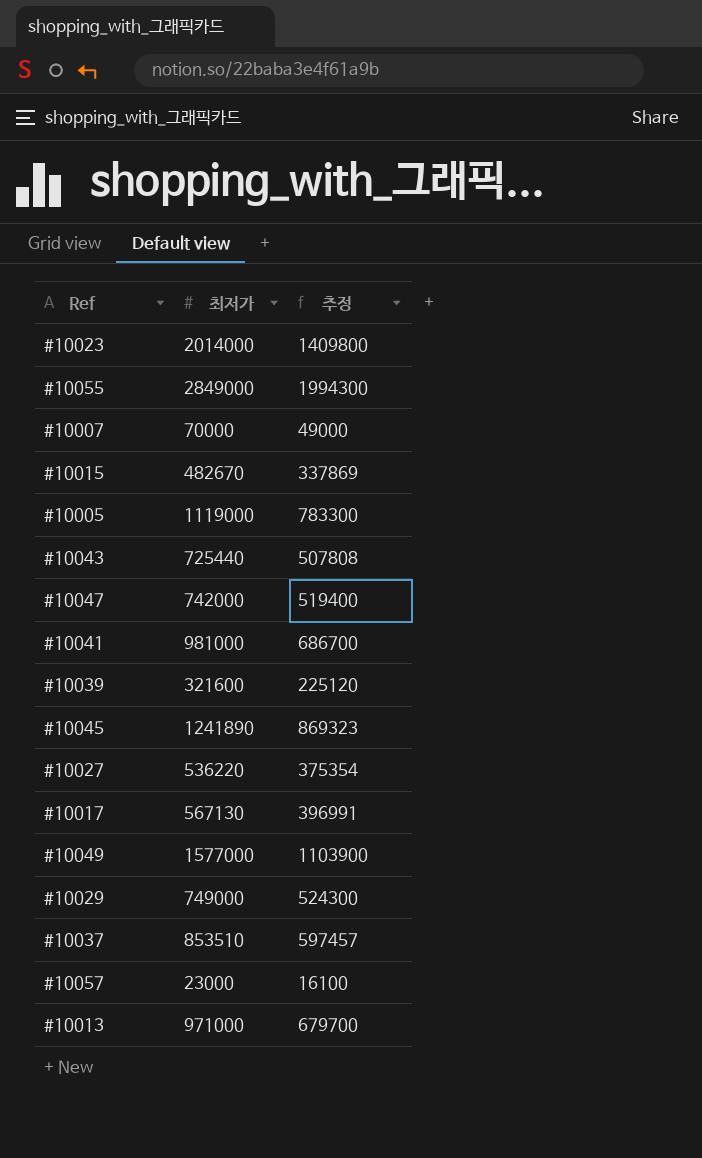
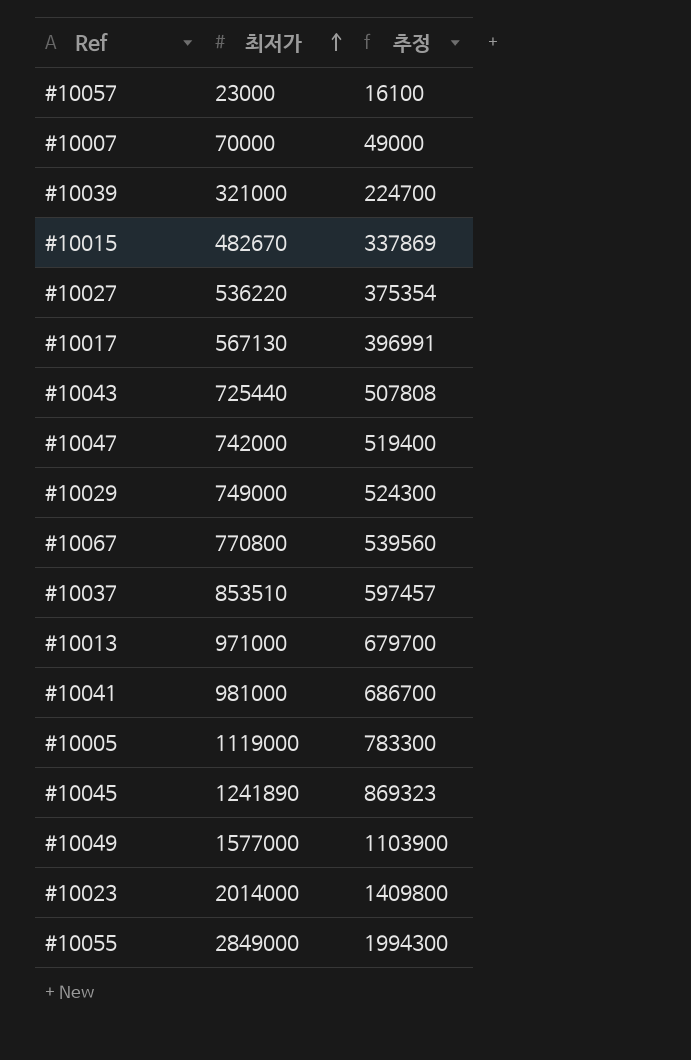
row order: none -> 최저가 ascending
#10039 | 최저가: 321600 -> 321000
#10039 | 추정: 225120 -> 224700
row #10067: none -> 770800 | 539560

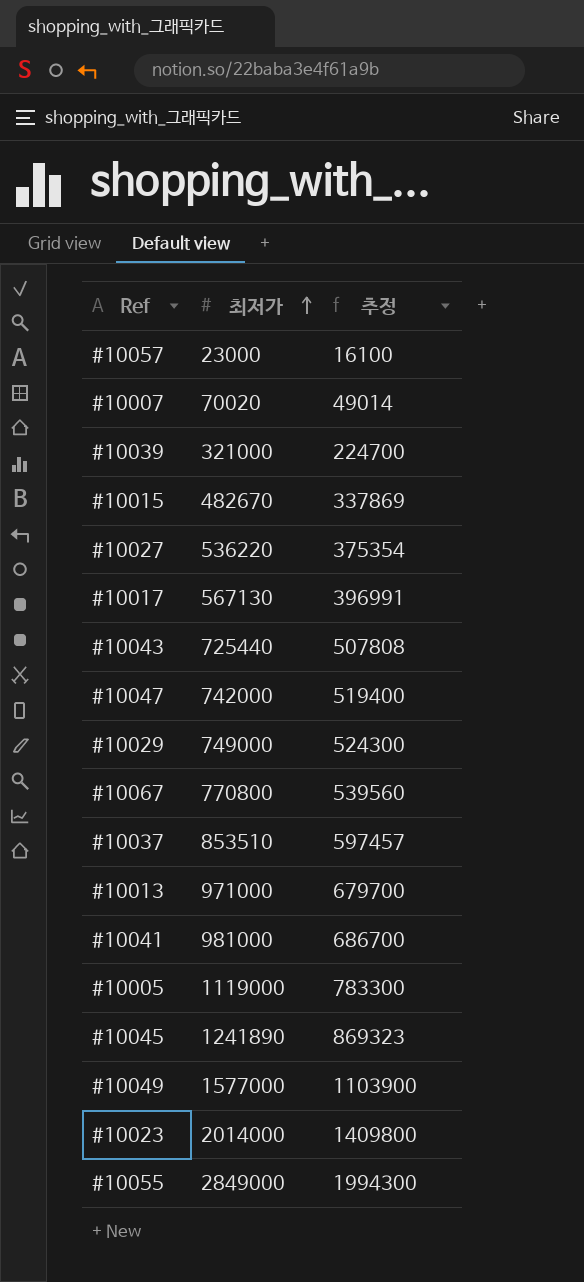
#10007 | 최저가: 70000 -> 70020
#10007 | 추정: 49000 -> 49014

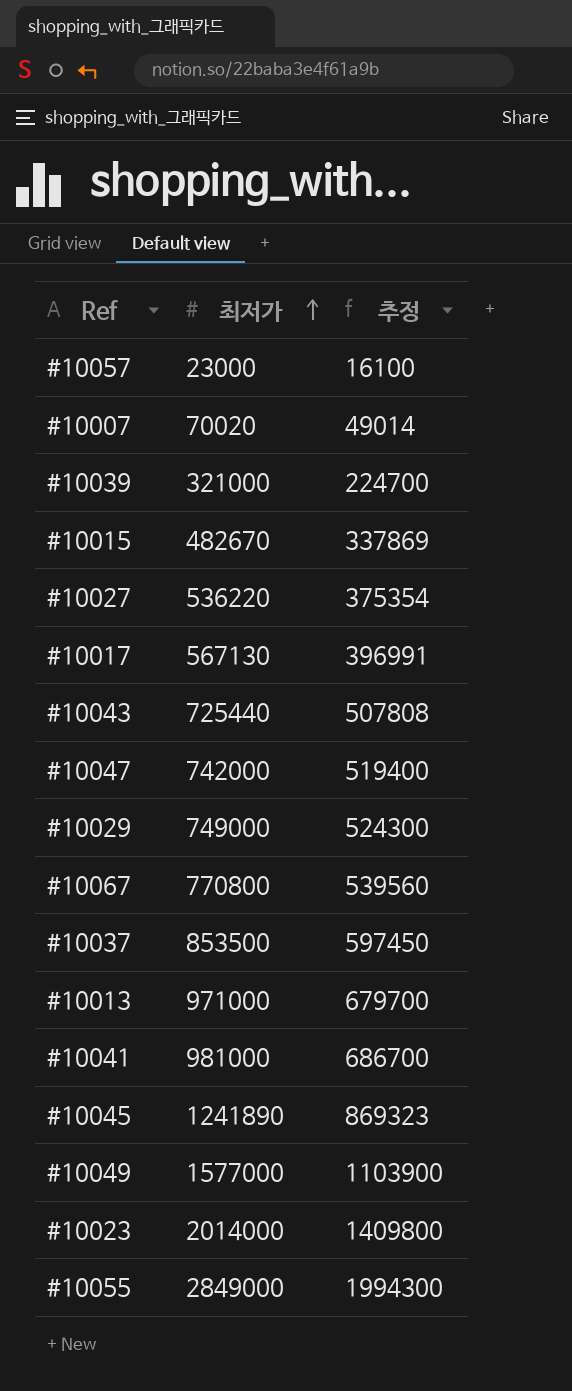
row #10005: 1119000 | 783300 -> none
#10037 | 최저가: 853510 -> 853500
#10037 | 추정: 597457 -> 597450

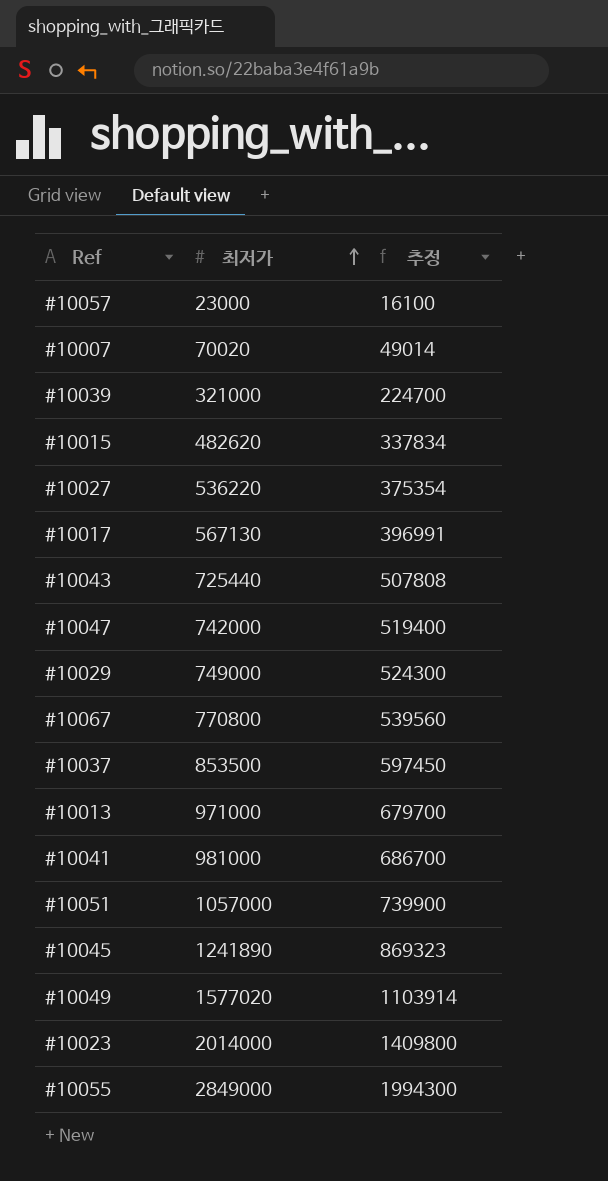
#10015 | 최저가: 482670 -> 482620
#10015 | 추정: 337869 -> 337834
row #10051: none -> 1057000 | 739900
#10049 | 최저가: 1577000 -> 1577020
#10049 | 추정: 1103900 -> 1103914

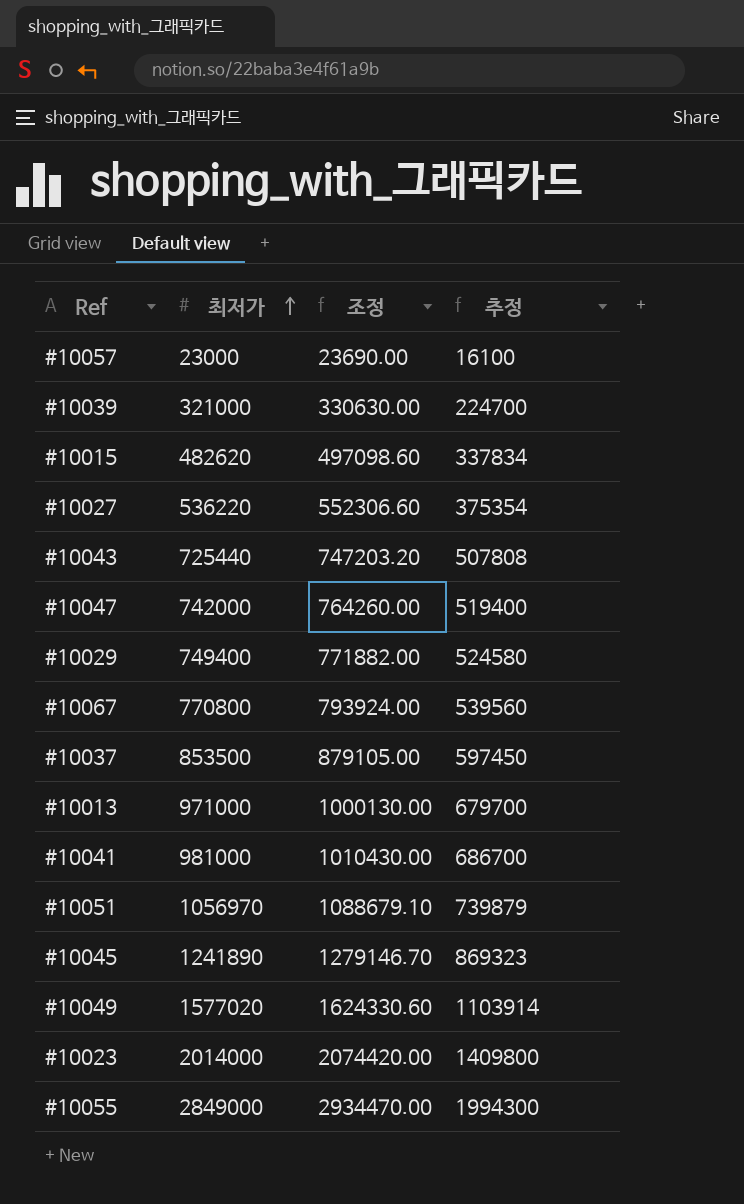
column 조정 | formula: none -> [최저가] * 1.03
row #10007: 70020 | 49014 -> none
row #10017: 567130 | 396991 -> none
#10029 | 최저가: 749000 -> 749400
#10029 | 추정: 524300 -> 524580
#10051 | 최저가: 1057000 -> 1056970
#10051 | 추정: 739900 -> 739879

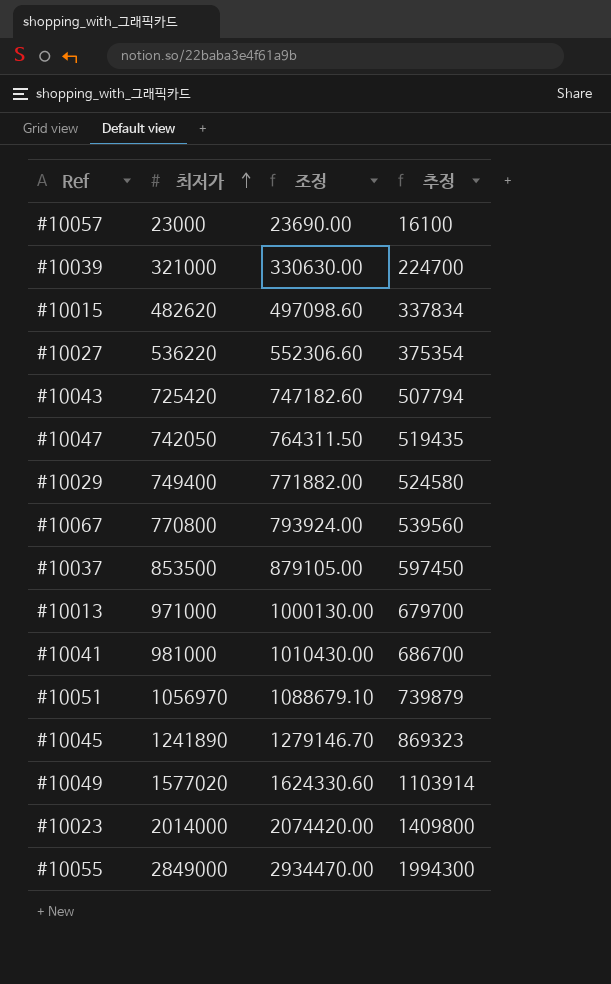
#10043 | 최저가: 725440 -> 725420
#10043 | 조정: 747203.20 -> 747182.60
#10043 | 추정: 507808 -> 507794
#10047 | 최저가: 742000 -> 742050
#10047 | 조정: 764260.00 -> 764311.50
#10047 | 추정: 519400 -> 519435

